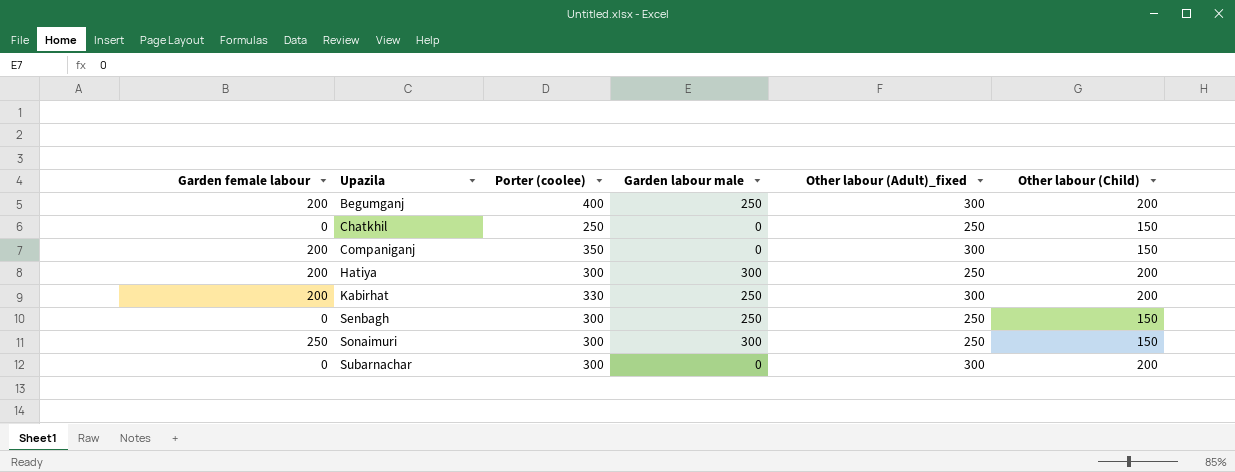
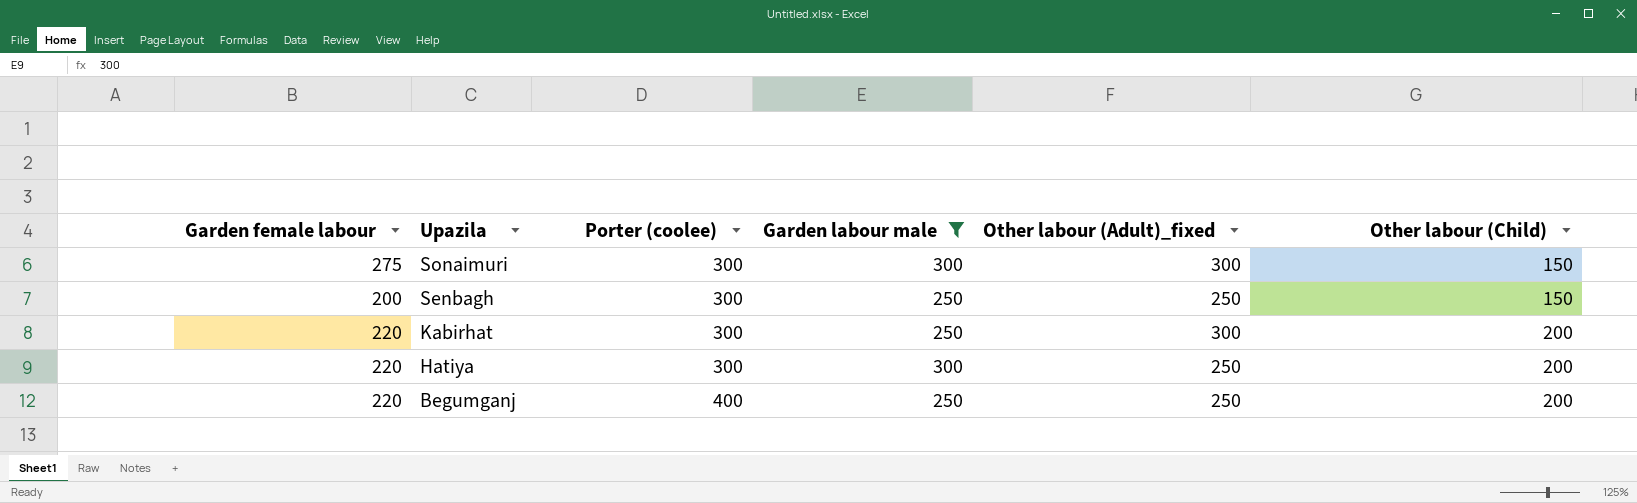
filter: none -> Garden labour male != 0
row order: Upazila ascending -> Upazila descending
Sonaimuri | Garden female labour: 250 -> 275
Sonaimuri | Other labour (Adult)_fixed: 250 -> 300
Senbagh | Garden female labour: 0 -> 200
Kabirhat | Garden female labour: 200 -> 220
Kabirhat | Porter (coolee): 330 -> 300
Hatiya | Garden female labour: 200 -> 220
Begumganj | Garden female labour: 200 -> 220
Begumganj | Other labour (Adult)_fixed: 300 -> 250

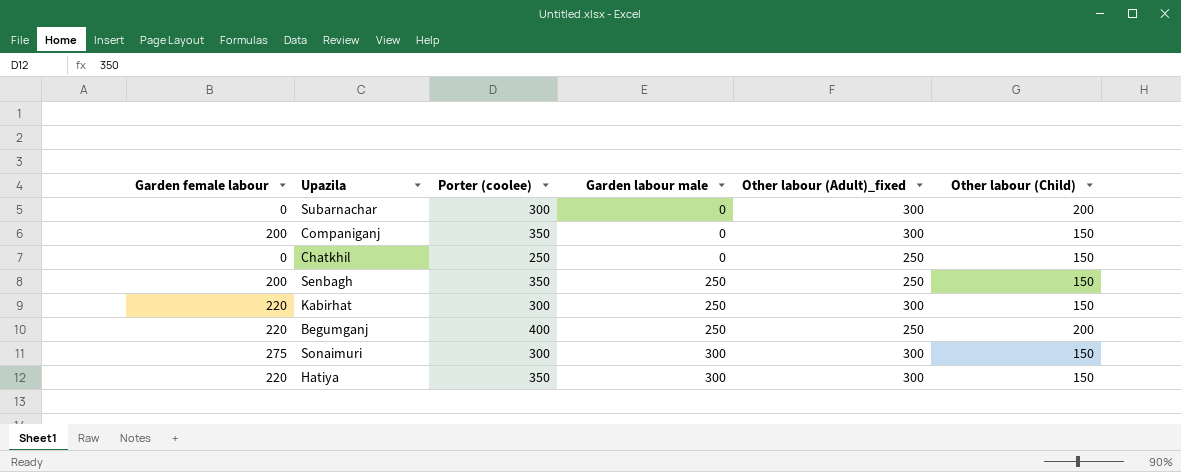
filter: Garden labour male != 0 -> none
row order: Upazila descending -> Garden labour male ascending
Senbagh | Porter (coolee): 300 -> 350
Kabirhat | Other labour (Child): 200 -> 150
Hatiya | Porter (coolee): 300 -> 350
Hatiya | Other labour (Adult)_fixed: 250 -> 300
Hatiya | Other labour (Child): 200 -> 150

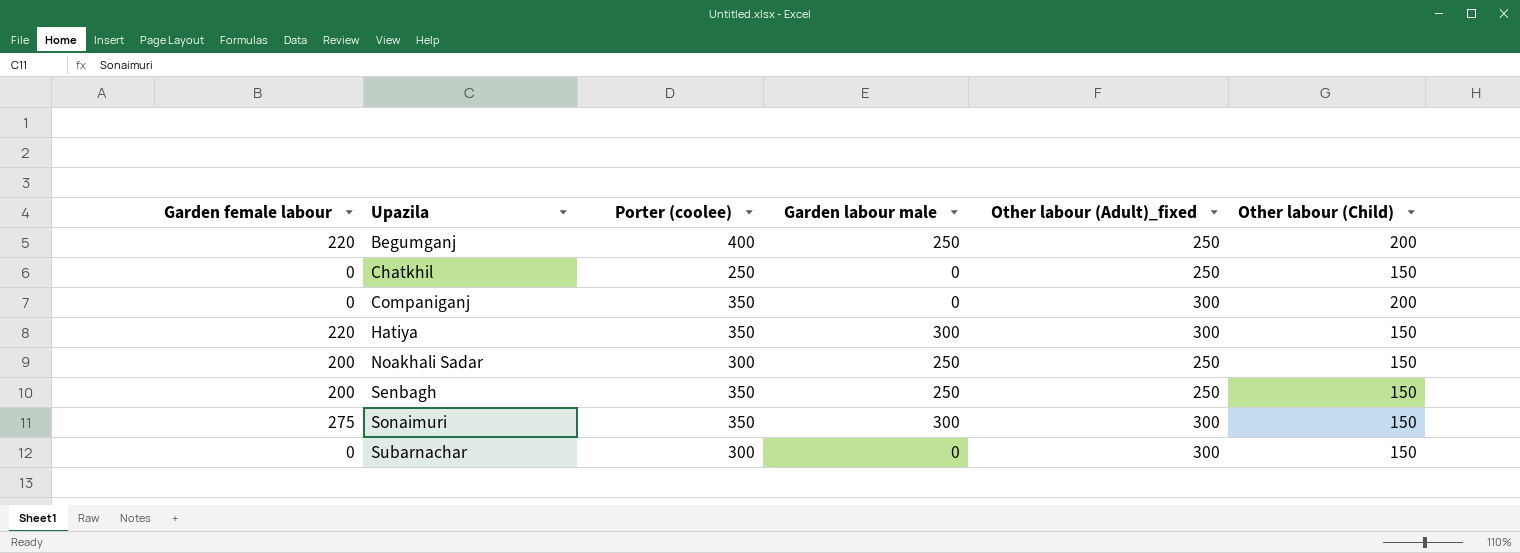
row order: Garden labour male ascending -> Upazila ascending
row Kabirhat: 220 | 300 | 250 | 300 | 150 -> none
Companiganj | Garden female labour: 200 -> 0
Companiganj | Other labour (Child): 150 -> 200
row Noakhali Sadar: none -> 200 | 300 | 250 | 250 | 150
Sonaimuri | Porter (coolee): 300 -> 350
Subarnachar | Other labour (Child): 200 -> 150

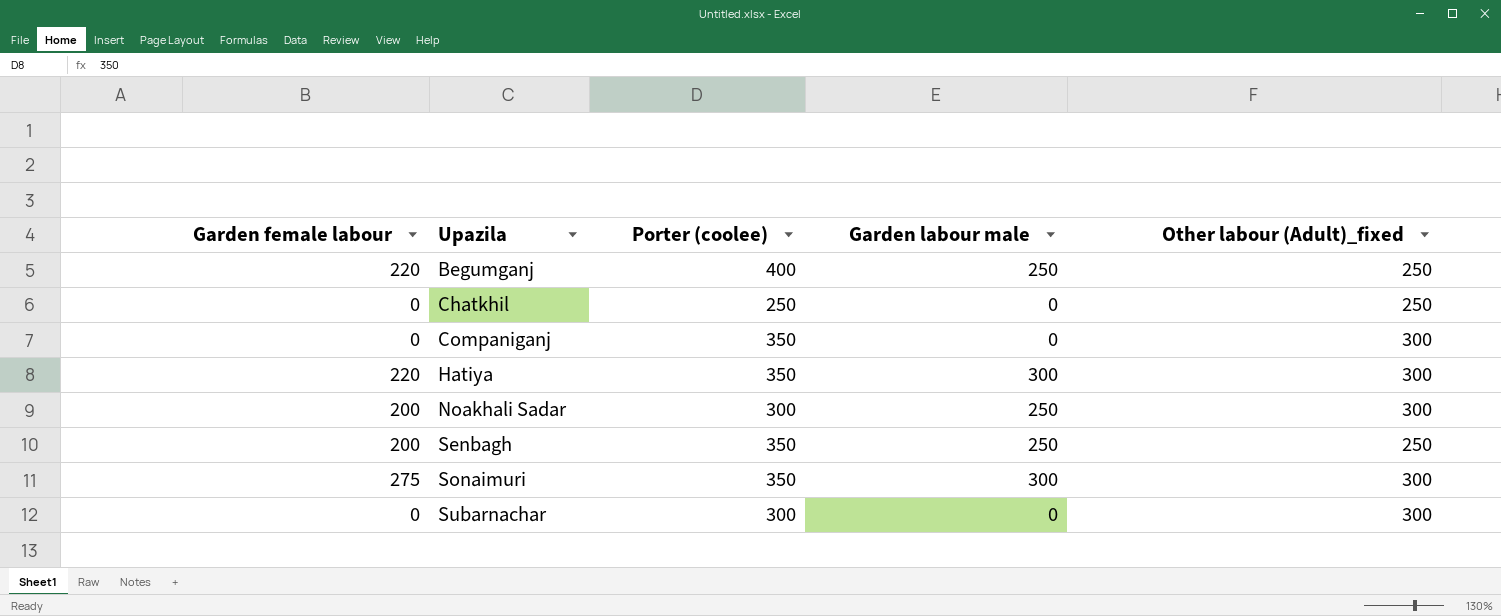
column Other labour (Child) | position: 6 -> none
Noakhali Sadar | Other labour (Adult)_fixed: 250 -> 300

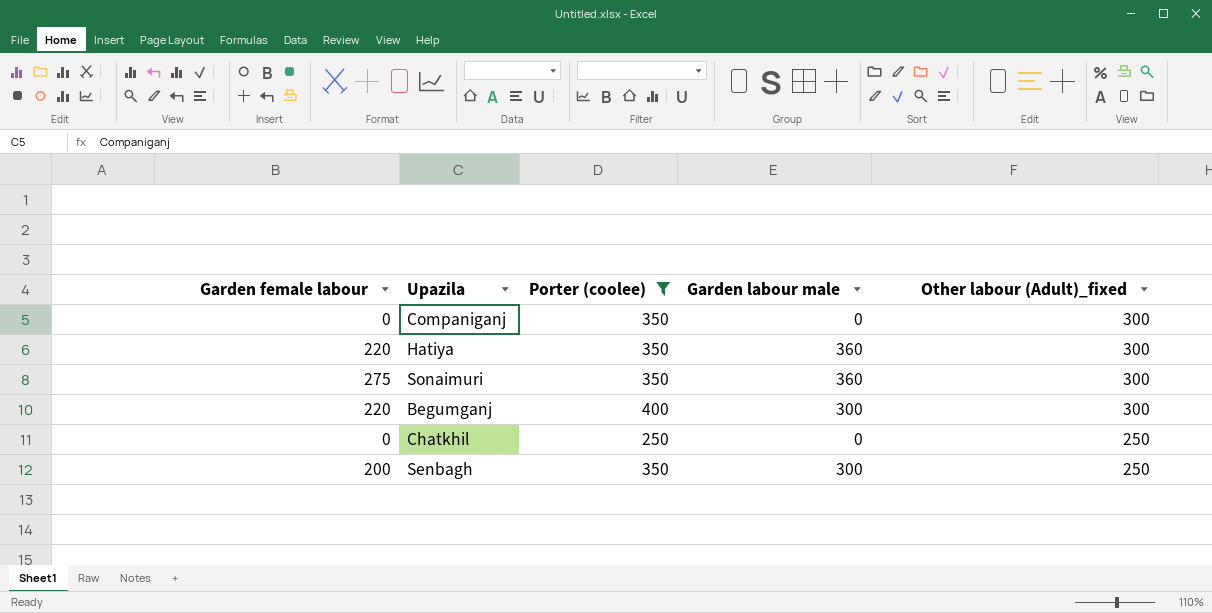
filter: none -> Porter (coolee) != 300
row order: Upazila ascending -> Other labour (Adult)_fixed descending
Hatiya | Garden labour male: 300 -> 360
Sonaimuri | Garden labour male: 300 -> 360
Begumganj | Garden labour male: 250 -> 300
Begumganj | Other labour (Adult)_fixed: 250 -> 300
Senbagh | Garden labour male: 250 -> 300

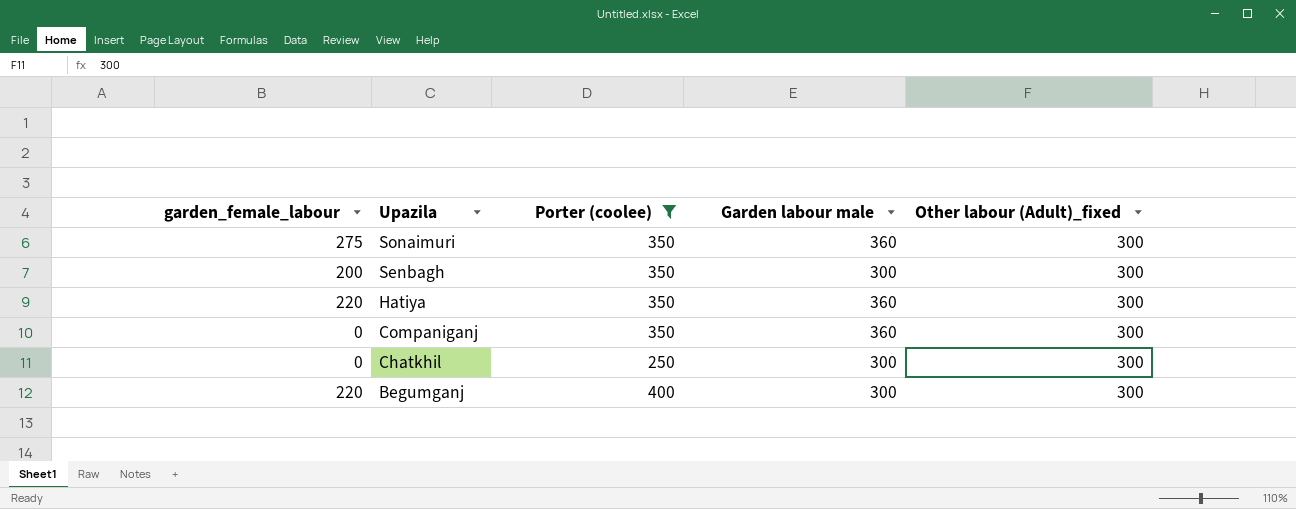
row order: Other labour (Adult)_fixed descending -> Upazila descending
column name: Garden female labour -> garden_female_labour
Senbagh | Other labour (Adult)_fixed: 250 -> 300
Companiganj | Garden labour male: 0 -> 360
Chatkhil | Garden labour male: 0 -> 300
Chatkhil | Other labour (Adult)_fixed: 250 -> 300

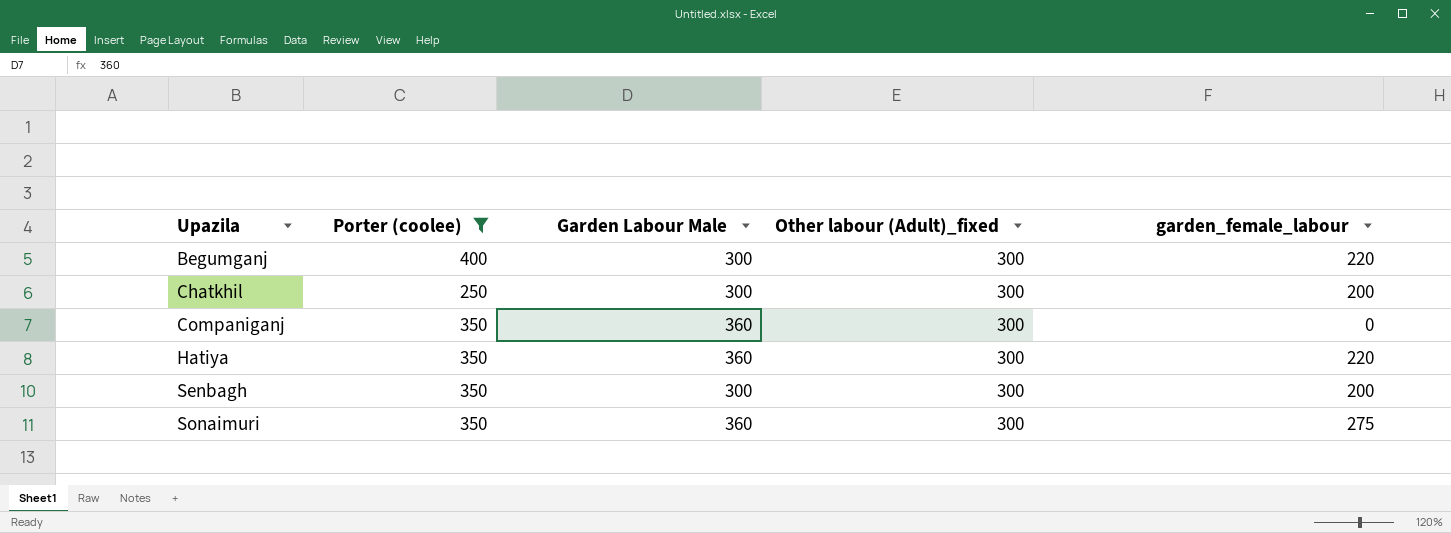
row order: Upazila descending -> Upazila ascending
column name: Garden labour male -> Garden Labour Male
column garden_female_labour | position: 1 -> 5
Chatkhil | garden_female_labour: 0 -> 200

